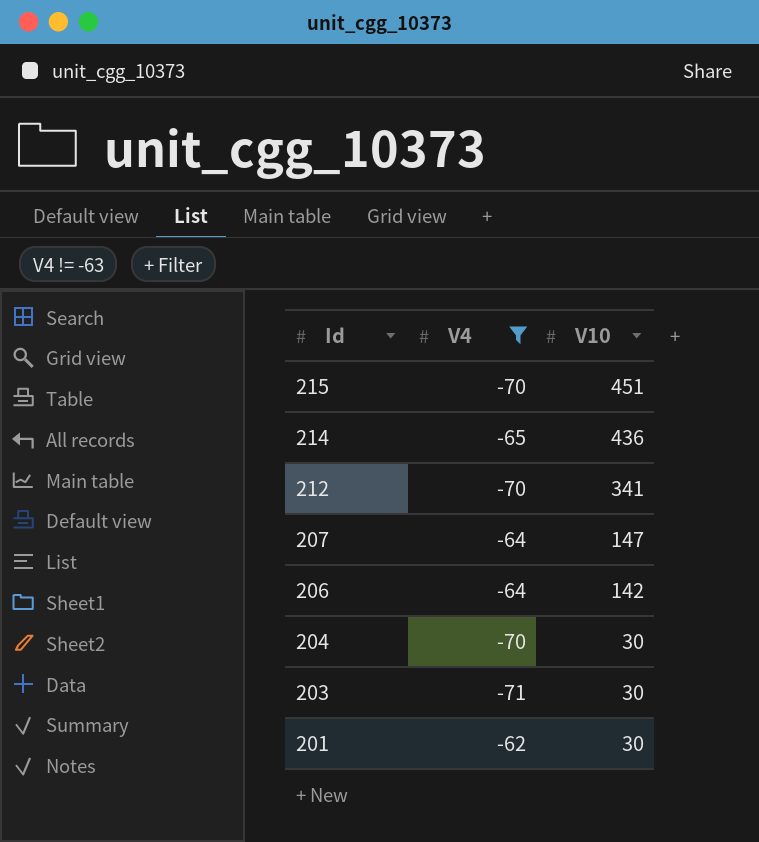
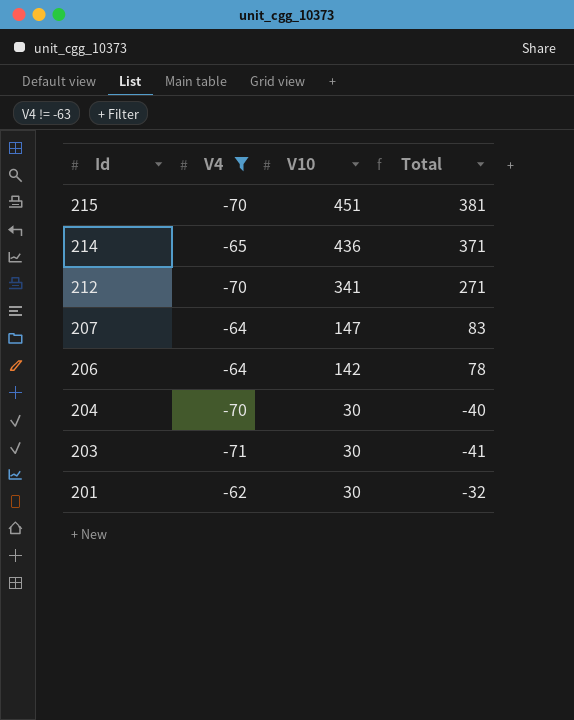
column Total | formula: none -> [V4] + [V10]

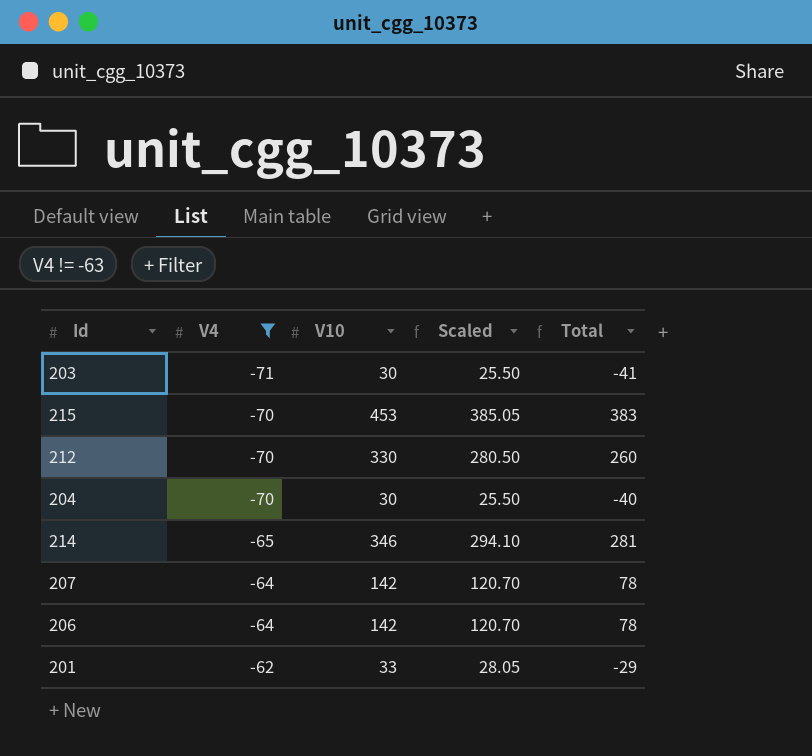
row order: Id descending -> V4 ascending
column Scaled | formula: none -> [V10] * 0.85
215 | V10: 451 -> 453
215 | Total: 381 -> 383
212 | V10: 341 -> 330
212 | Total: 271 -> 260
214 | V10: 436 -> 346
214 | Total: 371 -> 281
207 | V10: 147 -> 142
207 | Total: 83 -> 78
201 | V10: 30 -> 33
201 | Total: -32 -> -29

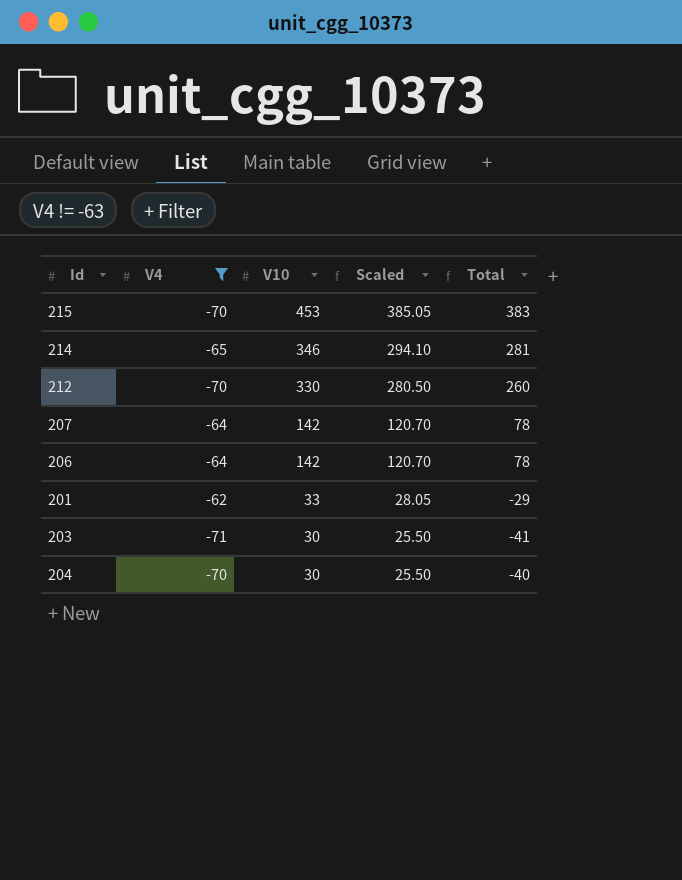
row order: V4 ascending -> V10 descending

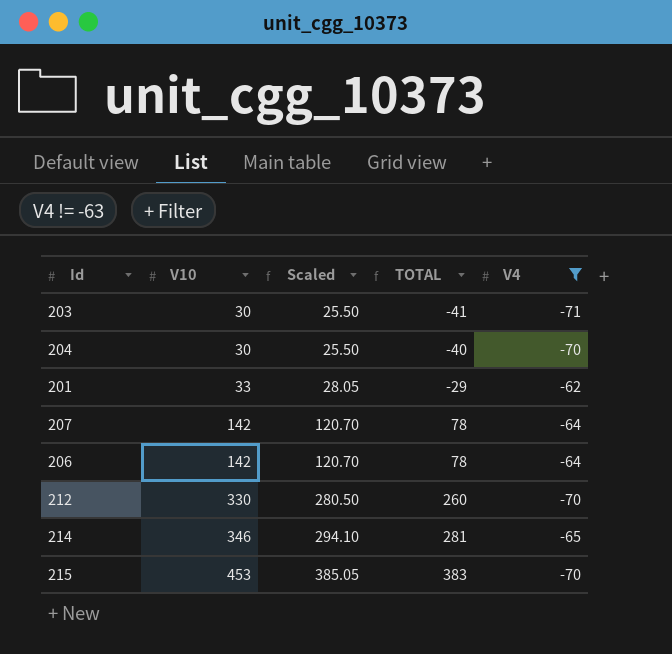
row order: V10 descending -> V10 ascending
column name: Total -> TOTAL
column V4 | position: 2 -> 5

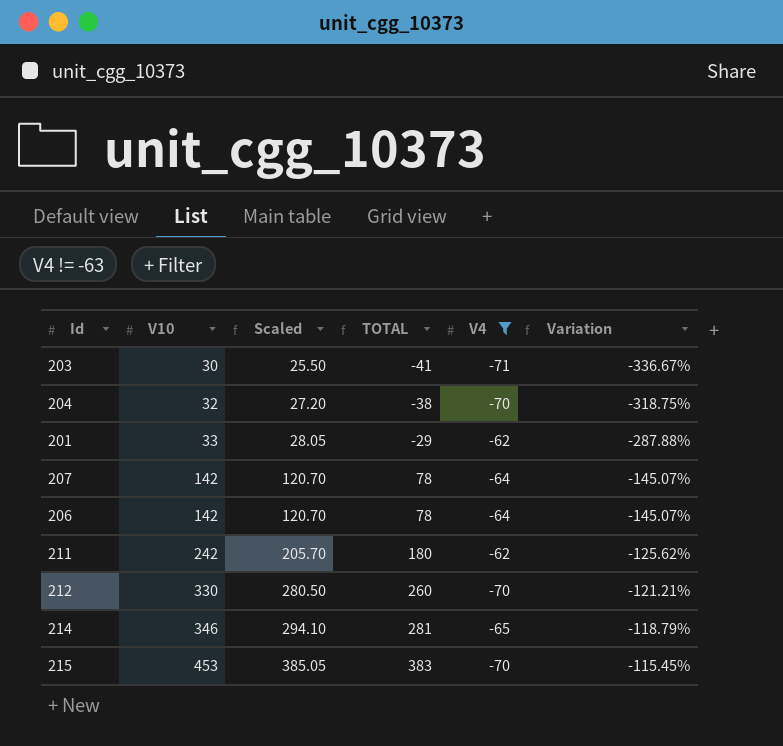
column Variation | formula: none -> ([V4] - [V10]) / [V10]
204 | V10: 30 -> 32
204 | Scaled: 25.50 -> 27.20
204 | TOTAL: -40 -> -38
row 211: none -> 242 | 205.70 | 180 | -62 | -125.62%

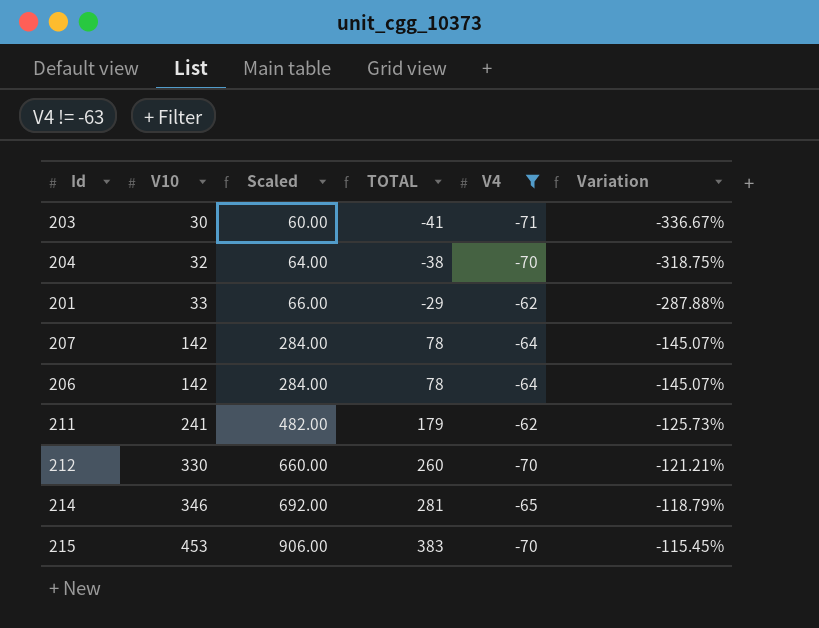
column Scaled | formula: [V10] * 0.85 -> [V10] * 2
211 | V10: 242 -> 241
211 | TOTAL: 180 -> 179
211 | Variation: -125.62% -> -125.73%

